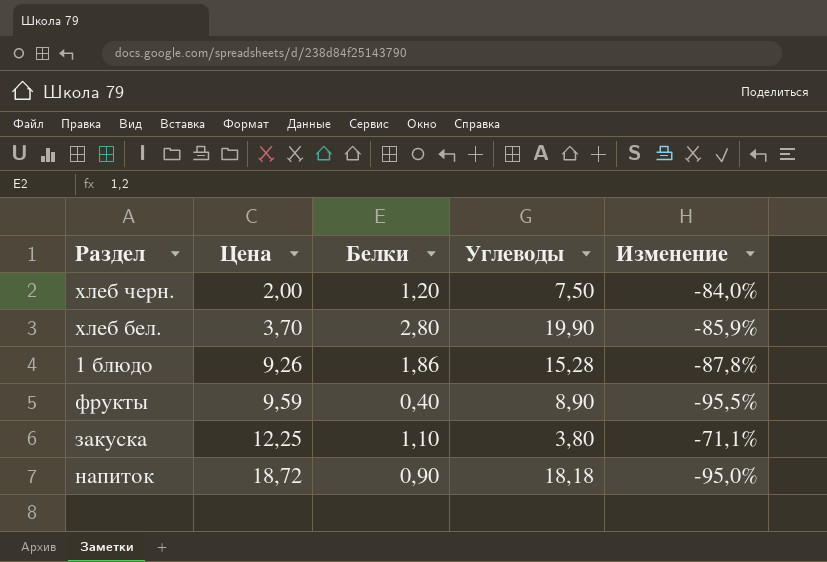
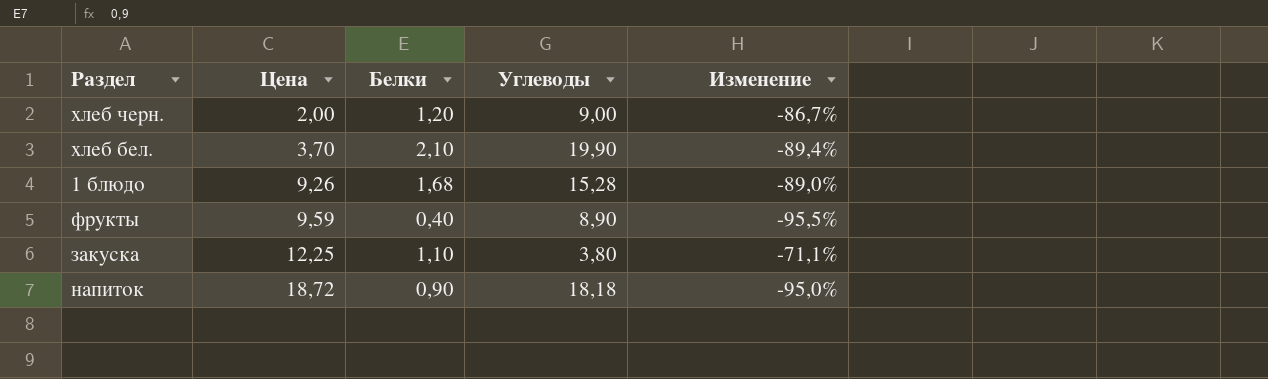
хлеб черн. | Углеводы: 7,50 -> 9,00
хлеб черн. | Изменение: -84,0% -> -86,7%
хлеб бел. | Белки: 2,80 -> 2,10
хлеб бел. | Изменение: -85,9% -> -89,4%
1 блюдо | Белки: 1,86 -> 1,68
1 блюдо | Изменение: -87,8% -> -89,0%

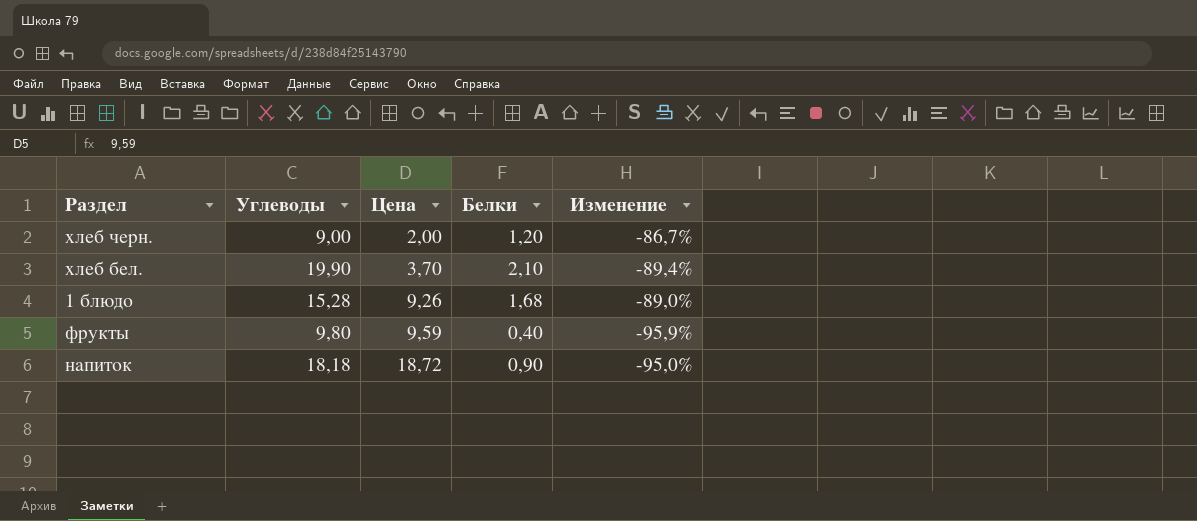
column Углеводы | position: 4 -> 2
row закуска: 12,25 | 1,10 | 3,80 | -71,1% -> none
фрукты | Углеводы: 8,90 -> 9,80
фрукты | Изменение: -95,5% -> -95,9%

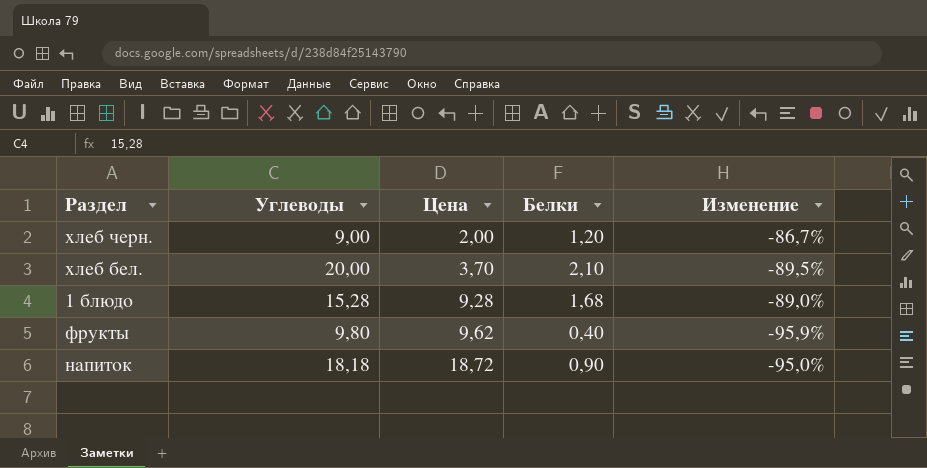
хлеб бел. | Углеводы: 19,90 -> 20,00
хлеб бел. | Изменение: -89,4% -> -89,5%
1 блюдо | Цена: 9,26 -> 9,28
фрукты | Цена: 9,59 -> 9,62

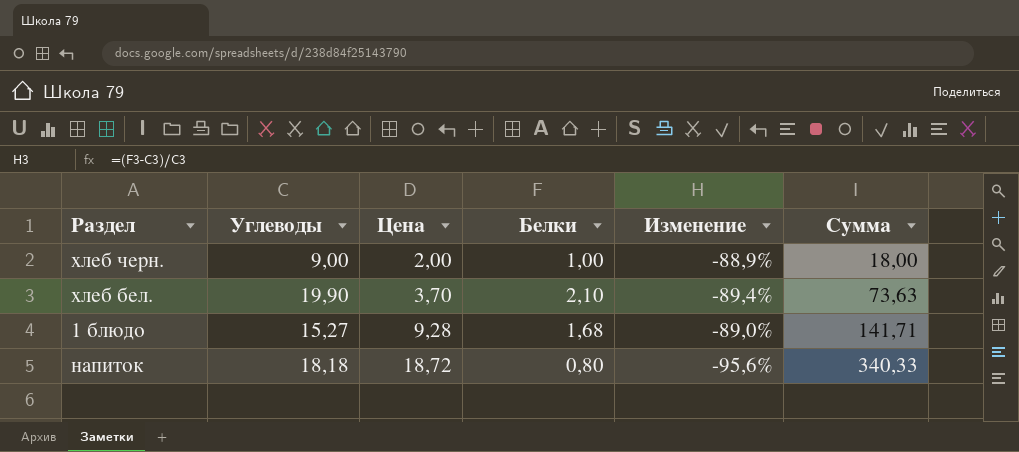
column Сумма | formula: none -> [Углеводы] * [Цена]
row фрукты: 9,80 | 9,62 | 0,40 | -95,9% -> none
хлеб черн. | Белки: 1,20 -> 1,00
хлеб черн. | Изменение: -86,7% -> -88,9%
хлеб бел. | Углеводы: 20,00 -> 19,90
хлеб бел. | Изменение: -89,5% -> -89,4%
1 блюдо | Углеводы: 15,28 -> 15,27
напиток | Белки: 0,90 -> 0,80
напиток | Изменение: -95,0% -> -95,6%

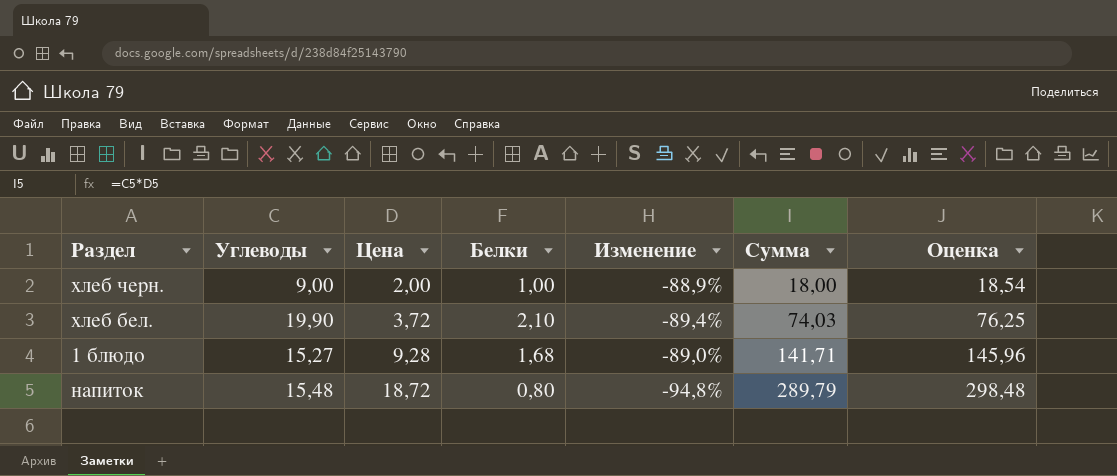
column Оценка | formula: none -> [Сумма] * 1,03
хлеб бел. | Цена: 3,70 -> 3,72
хлеб бел. | Сумма: 73,63 -> 74,03
напиток | Углеводы: 18,18 -> 15,48
напиток | Изменение: -95,6% -> -94,8%
напиток | Сумма: 340,33 -> 289,79

